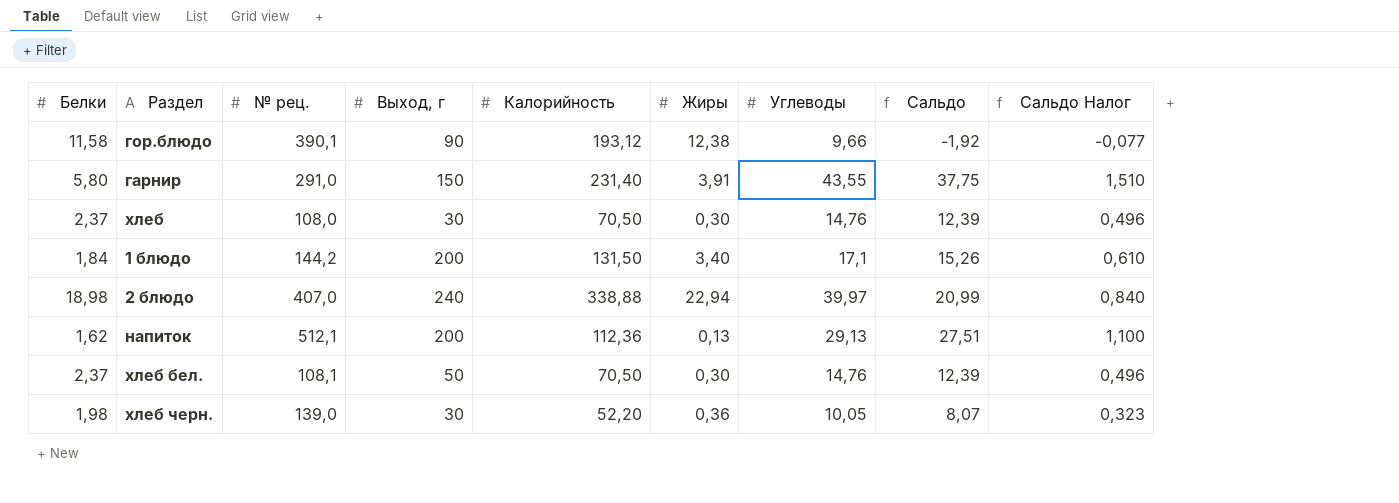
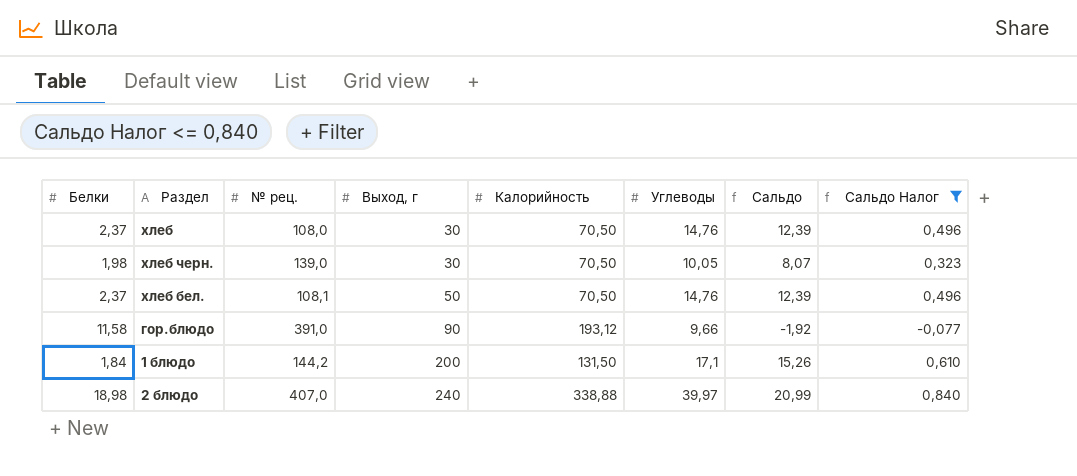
filter: none -> Сальдо Налог <= 0,840
row order: none -> Выход, г ascending
column Жиры | position: 6 -> none
хлеб черн. | Калорийность: 52,20 -> 70,50
гор.блюдо | № рец.: 390,1 -> 391,0

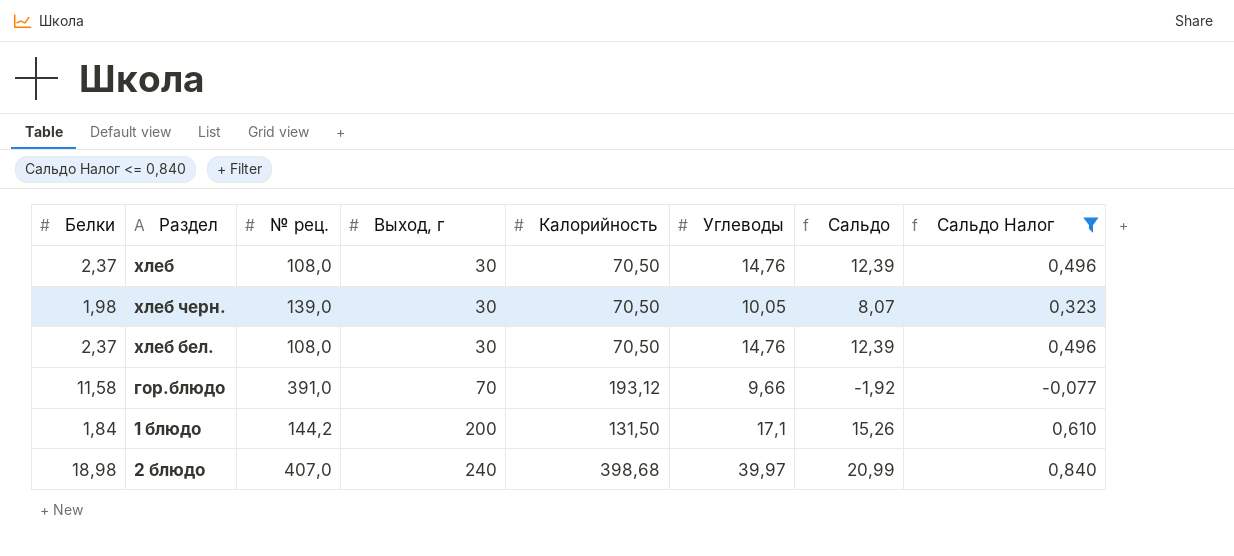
хлеб бел. | № рец.: 108,1 -> 108,0
хлеб бел. | Выход, г: 50 -> 30
гор.блюдо | Выход, г: 90 -> 70
2 блюдо | Калорийность: 338,88 -> 398,68

